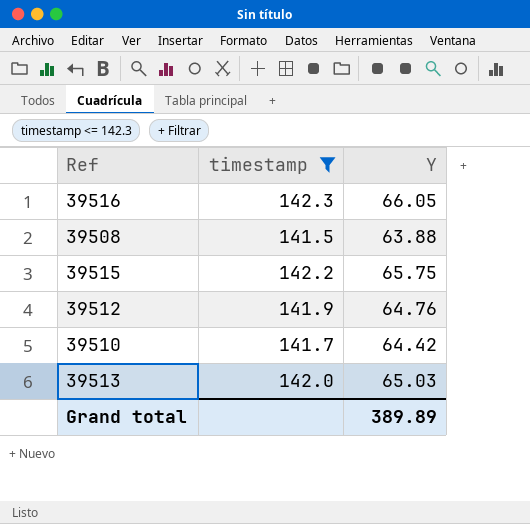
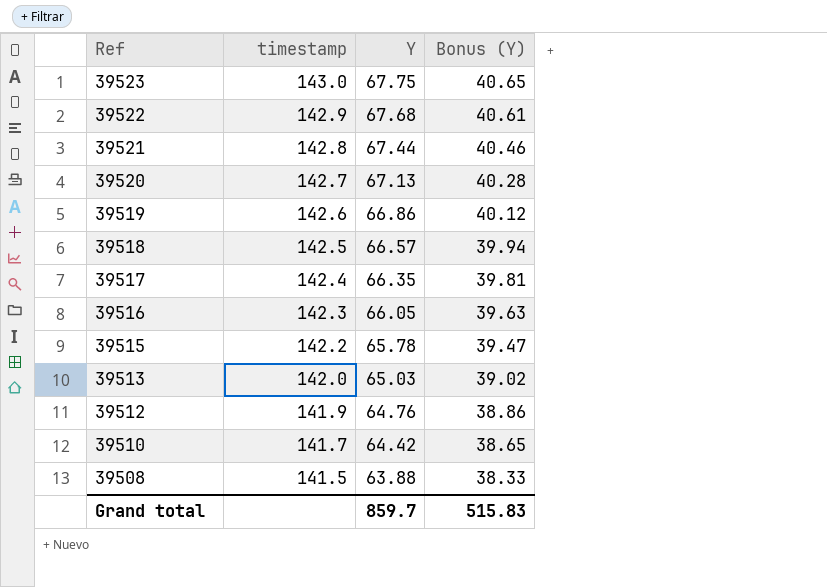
filter: timestamp <= 142.3 -> none
row order: none -> Ref descending
column Bonus (Y) | formula: none -> [Y] * 0.6
39515 | Y: 65.75 -> 65.78
Grand total | Y: 389.89 -> 859.7

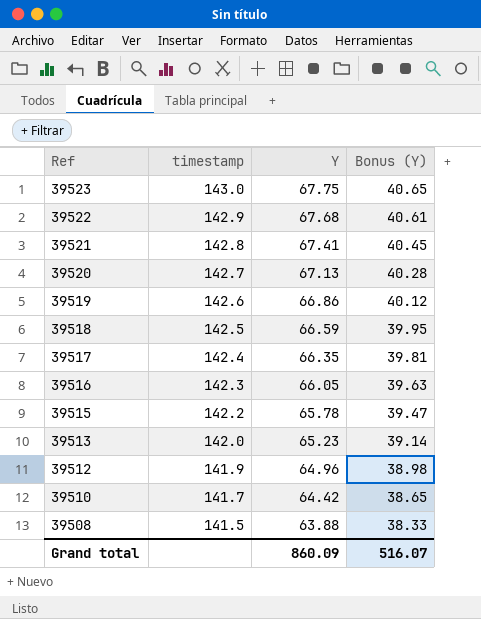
39521 | Y: 67.44 -> 67.41
39521 | Bonus (Y): 40.46 -> 40.45
39518 | Y: 66.57 -> 66.59
39518 | Bonus (Y): 39.94 -> 39.95
39513 | Y: 65.03 -> 65.23
39513 | Bonus (Y): 39.02 -> 39.14
39512 | Y: 64.76 -> 64.96
39512 | Bonus (Y): 38.86 -> 38.98
Grand total | Y: 859.7 -> 860.09
Grand total | Bonus (Y): 515.83 -> 516.07

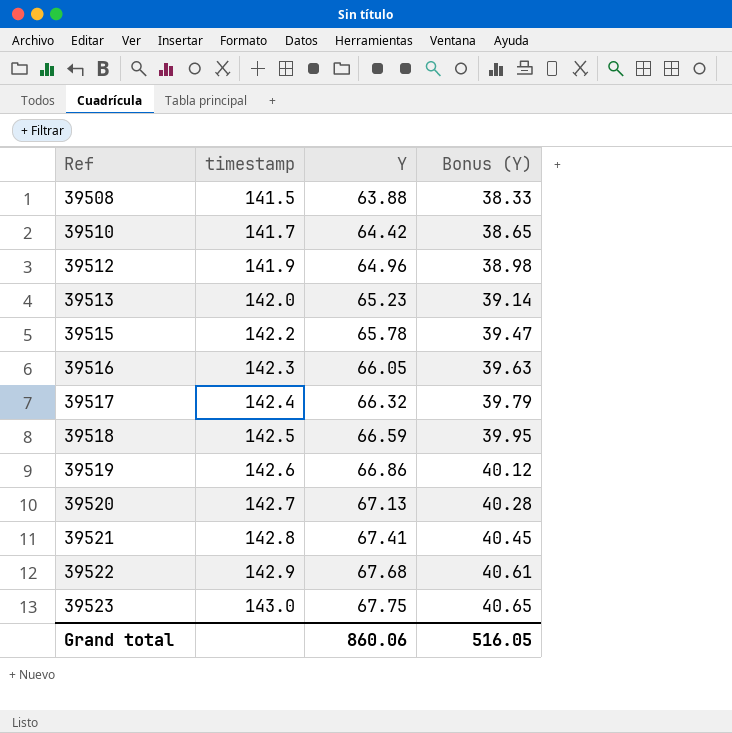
row order: Ref descending -> Ref ascending
39517 | Y: 66.35 -> 66.32
39517 | Bonus (Y): 39.81 -> 39.79
Grand total | Y: 860.09 -> 860.06
Grand total | Bonus (Y): 516.07 -> 516.05

